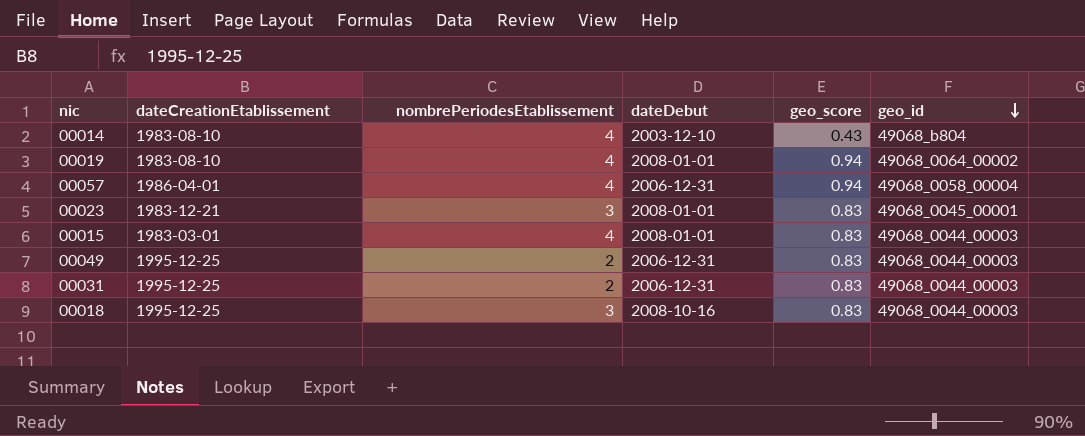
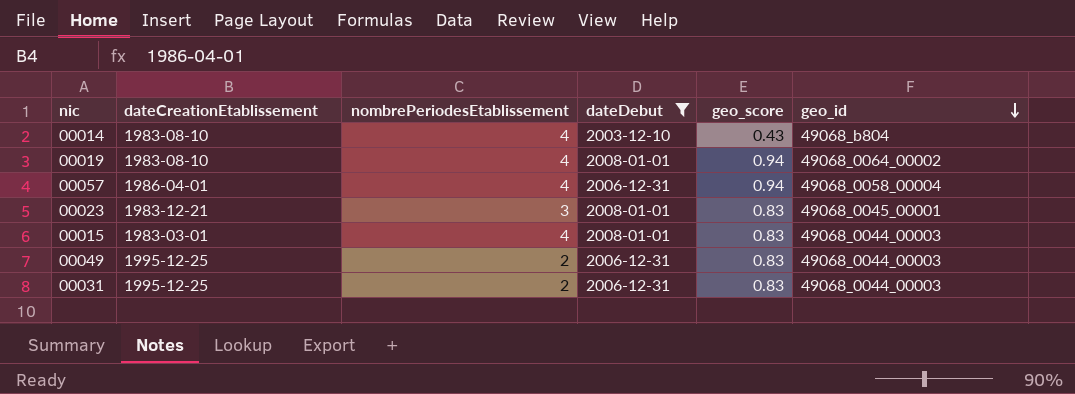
filter: none -> dateDebut != 2008-10-16

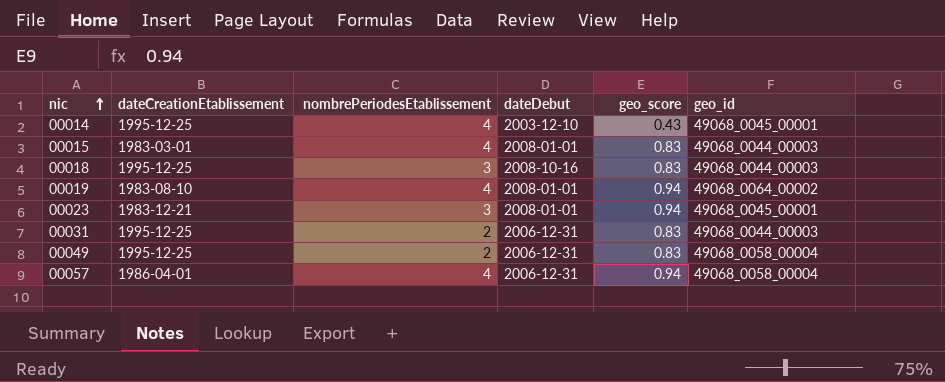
filter: dateDebut != 2008-10-16 -> none
row order: geo_id descending -> nic ascending
00014 | dateCreationEtablissement: 1983-08-10 -> 1995-12-25
00014 | geo_id: 49068_b804 -> 49068_0045_00001
00023 | geo_score: 0.83 -> 0.94
00049 | geo_id: 49068_0044_00003 -> 49068_0058_00004

